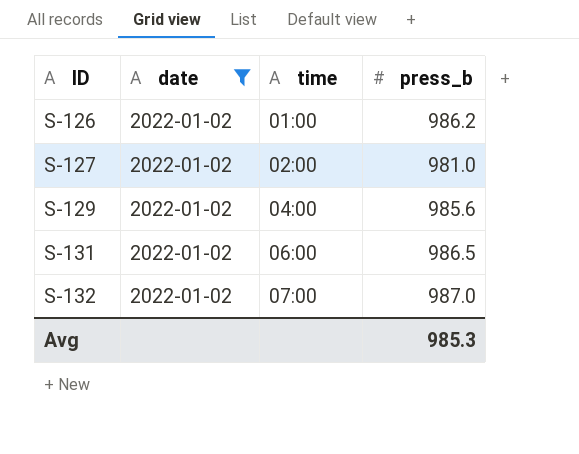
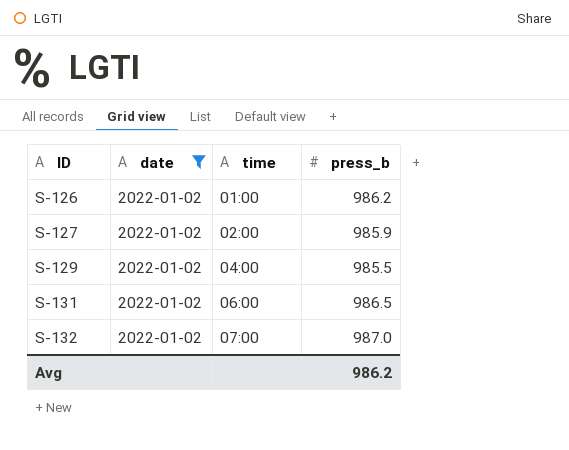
S-127 | press_b: 981.0 -> 985.9
S-129 | press_b: 985.6 -> 985.5
Avg | press_b: 985.3 -> 986.2

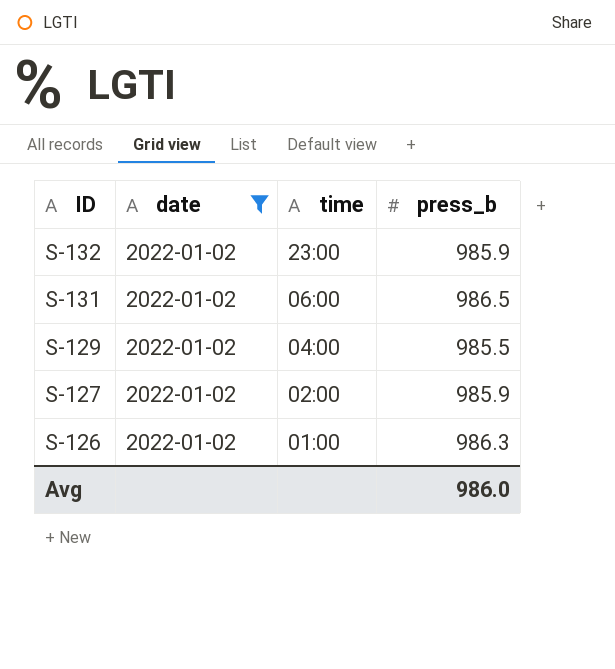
row order: ID ascending -> ID descending
S-132 | time: 07:00 -> 23:00
S-132 | press_b: 987.0 -> 985.9
S-126 | press_b: 986.2 -> 986.3
Avg | press_b: 986.2 -> 986.0

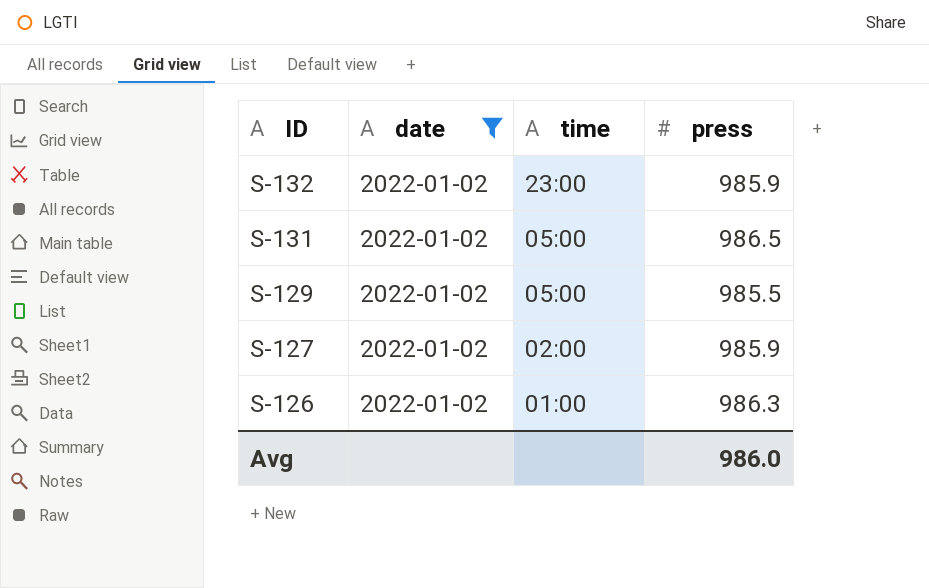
column name: press_b -> press
S-131 | time: 06:00 -> 05:00
S-129 | time: 04:00 -> 05:00

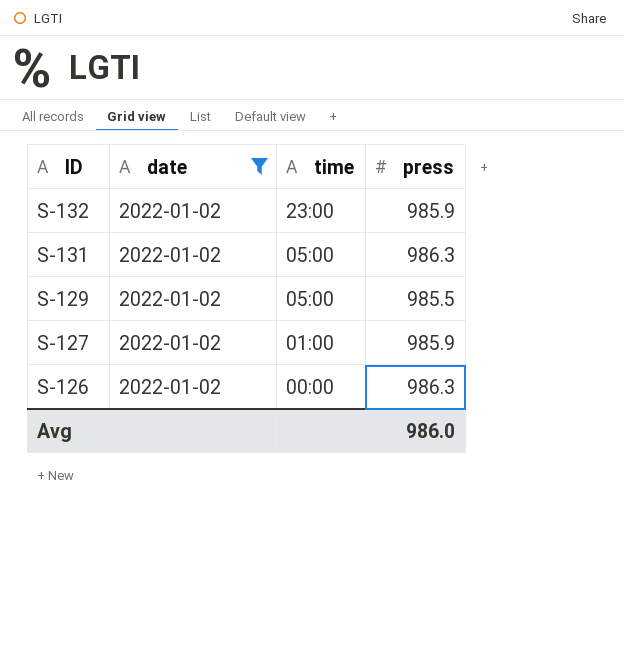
S-131 | press: 986.5 -> 986.3
S-127 | time: 02:00 -> 01:00
S-126 | time: 01:00 -> 00:00

